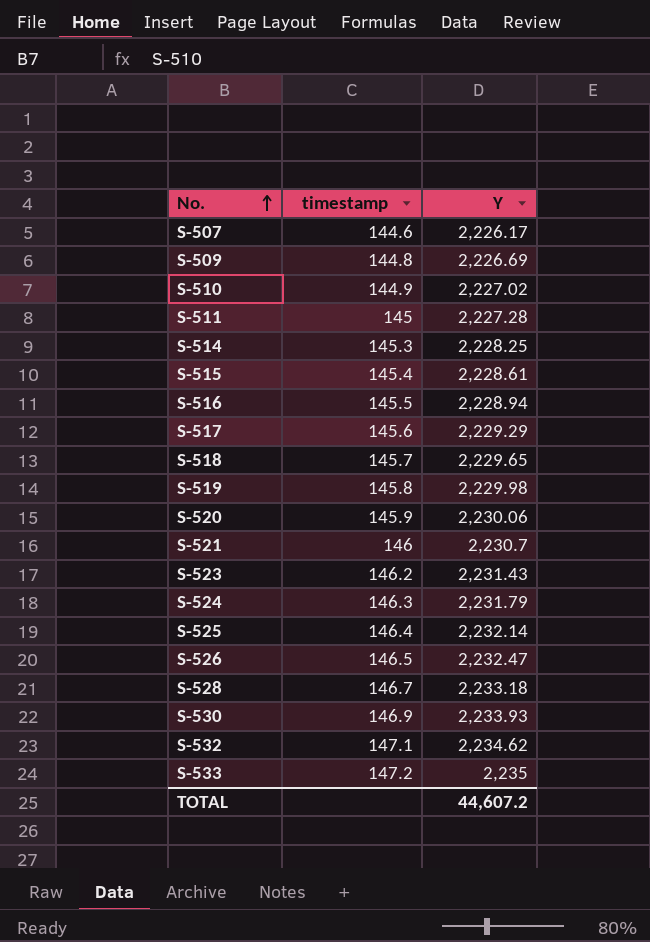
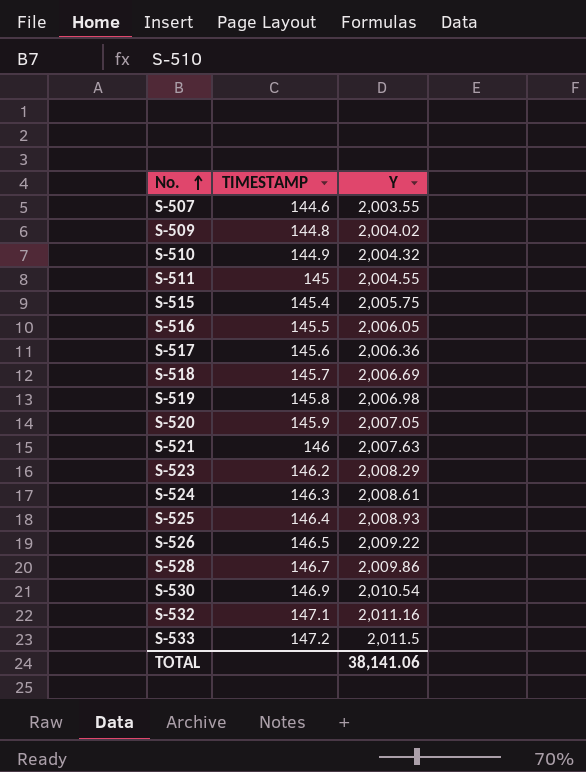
column name: timestamp -> TIMESTAMP
row S-514: 145.3 | 2,228.25 -> none
S-507 | Y: 2,226.17 -> 2,003.55
S-509 | Y: 2,226.69 -> 2,004.02
S-510 | Y: 2,227.02 -> 2,004.32
S-511 | Y: 2,227.28 -> 2,004.55
S-515 | Y: 2,228.61 -> 2,005.75
S-516 | Y: 2,228.94 -> 2,006.05
S-517 | Y: 2,229.29 -> 2,006.36
S-518 | Y: 2,229.65 -> 2,006.69
S-519 | Y: 2,229.98 -> 2,006.98
S-520 | Y: 2,230.06 -> 2,007.05
S-521 | Y: 2,230.7 -> 2,007.63
S-523 | Y: 2,231.43 -> 2,008.29
S-524 | Y: 2,231.79 -> 2,008.61
S-525 | Y: 2,232.14 -> 2,008.93
S-526 | Y: 2,232.47 -> 2,009.22
S-528 | Y: 2,233.18 -> 2,009.86
S-530 | Y: 2,233.93 -> 2,010.54
S-532 | Y: 2,234.62 -> 2,011.16
S-533 | Y: 2,235 -> 2,011.5
TOTAL | Y: 44,607.2 -> 38,141.06

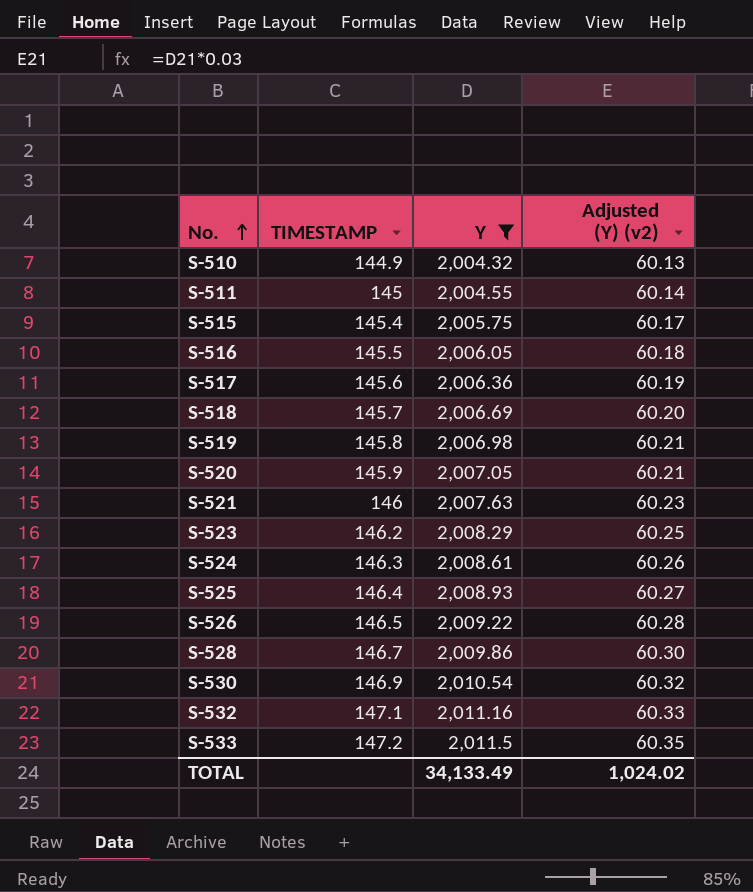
filter: none -> Y >= 2,004.32
column Adjusted (Y) (v2) | formula: none -> [Y] * 0.03
TOTAL | Y: 38,141.06 -> 34,133.49

